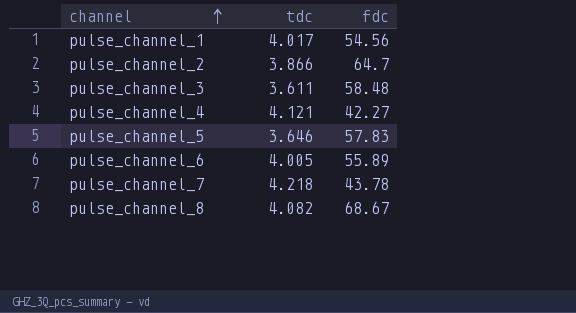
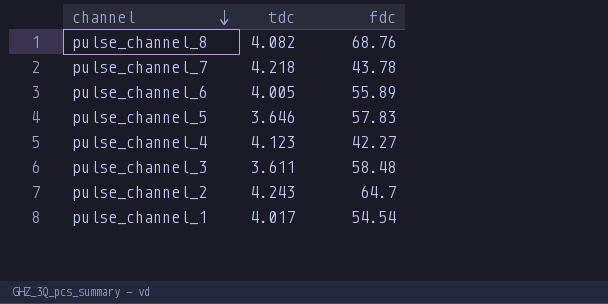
row order: channel ascending -> channel descending
pulse_channel_8 | fdc: 68.67 -> 68.76
pulse_channel_4 | tdc: 4.121 -> 4.123
pulse_channel_2 | tdc: 3.866 -> 4.243
pulse_channel_1 | fdc: 54.56 -> 54.54

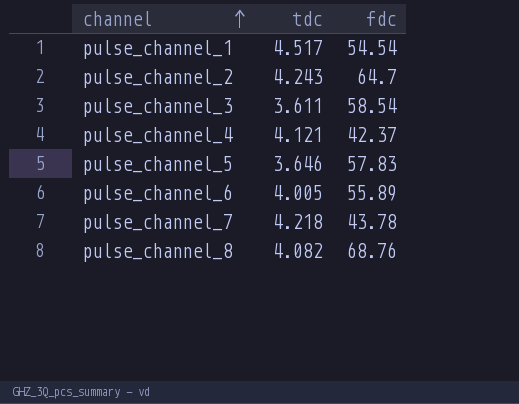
row order: channel descending -> channel ascending
pulse_channel_1 | tdc: 4.017 -> 4.517
pulse_channel_3 | fdc: 58.48 -> 58.54
pulse_channel_4 | tdc: 4.123 -> 4.121
pulse_channel_4 | fdc: 42.27 -> 42.37

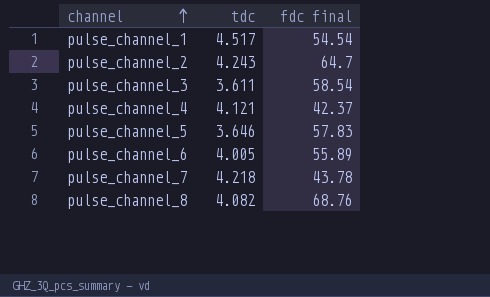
column name: fdc -> fdc final

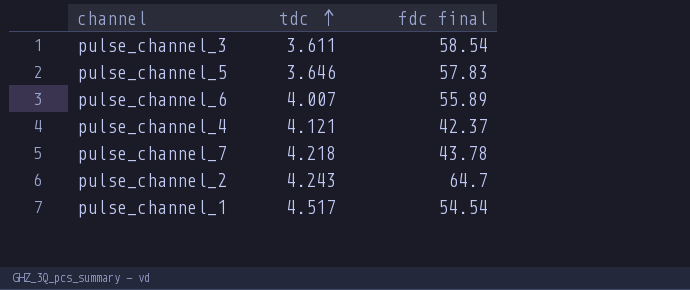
row order: channel ascending -> tdc ascending
row pulse_channel_8: 4.082 | 68.76 -> none
pulse_channel_6 | tdc: 4.005 -> 4.007

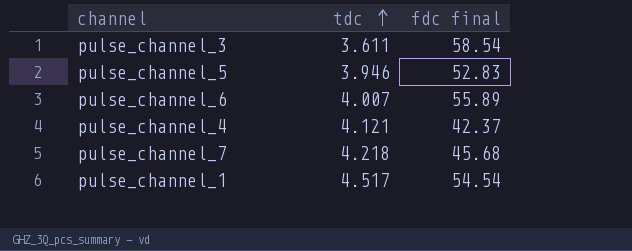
row pulse_channel_2: 4.243 | 64.7 -> none
pulse_channel_5 | tdc: 3.646 -> 3.946
pulse_channel_5 | fdc final: 57.83 -> 52.83
pulse_channel_7 | fdc final: 43.78 -> 45.68

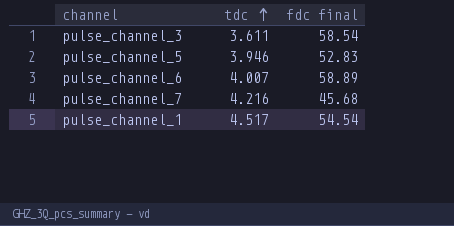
row pulse_channel_4: 4.121 | 42.37 -> none
pulse_channel_6 | fdc final: 55.89 -> 58.89
pulse_channel_7 | tdc: 4.218 -> 4.216

